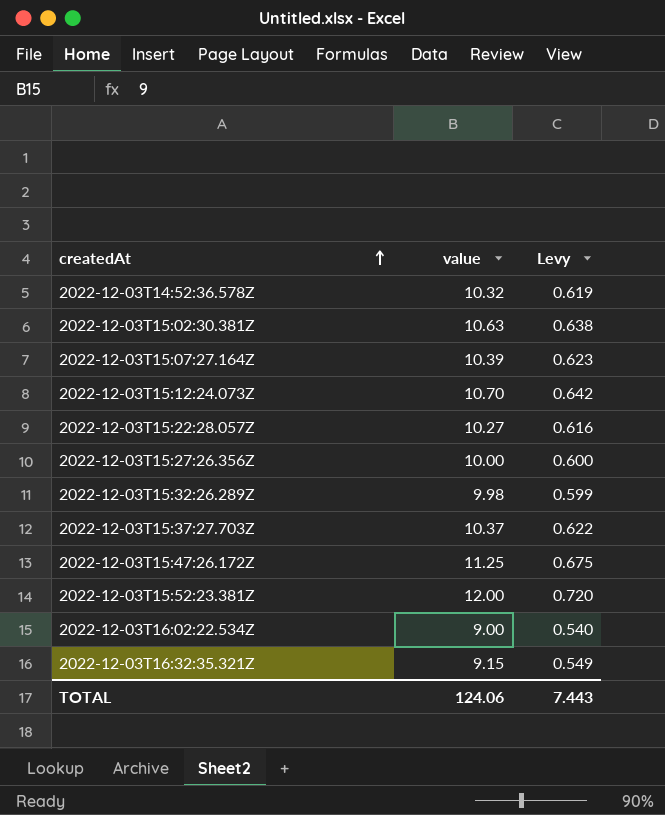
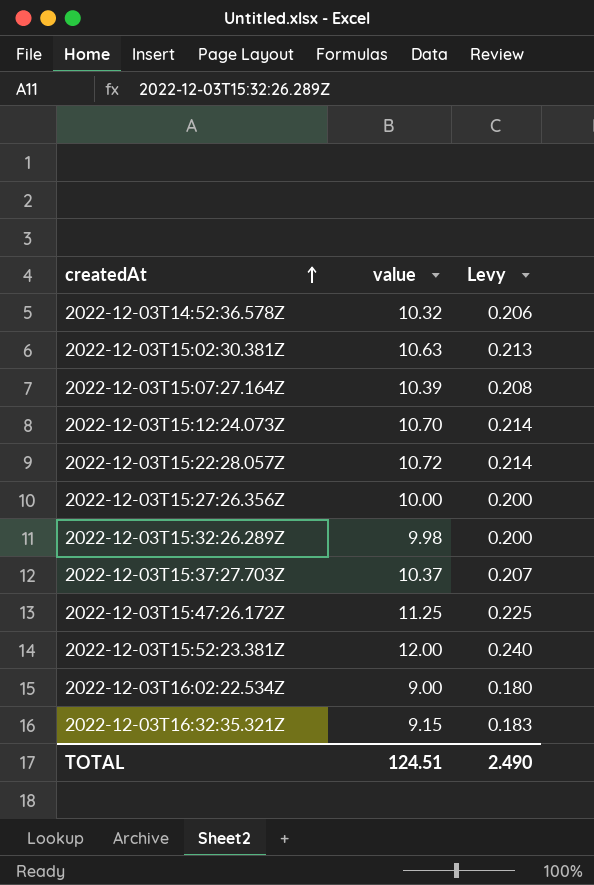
column Levy | formula: [value] * 0.06 -> [value] * 0.02
2022-12-03T15:22:28.057Z | value: 10.27 -> 10.72
TOTAL | value: 124.06 -> 124.51
TOTAL | Levy: 7.443 -> 2.490

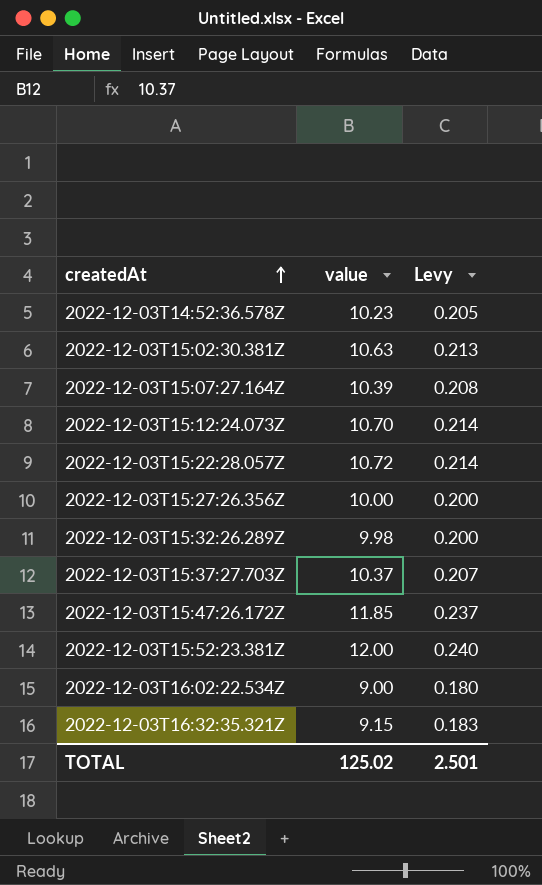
2022-12-03T14:52:36.578Z | value: 10.32 -> 10.23
2022-12-03T14:52:36.578Z | Levy: 0.206 -> 0.205
2022-12-03T15:47:26.172Z | value: 11.25 -> 11.85
2022-12-03T15:47:26.172Z | Levy: 0.225 -> 0.237
TOTAL | value: 124.51 -> 125.02
TOTAL | Levy: 2.490 -> 2.501

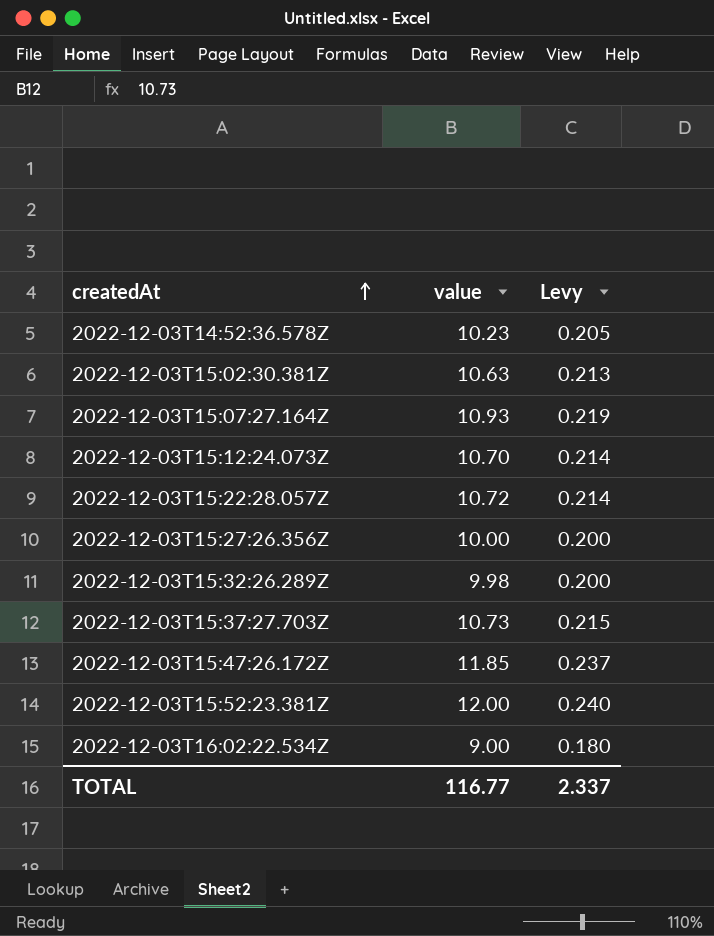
row 2022-12-03T16:32:35.321Z: 9.15 | 0.183 -> none
2022-12-03T15:07:27.164Z | value: 10.39 -> 10.93
2022-12-03T15:07:27.164Z | Levy: 0.208 -> 0.219
2022-12-03T15:37:27.703Z | value: 10.37 -> 10.73
2022-12-03T15:37:27.703Z | Levy: 0.207 -> 0.215
TOTAL | value: 125.02 -> 116.77
TOTAL | Levy: 2.501 -> 2.337

